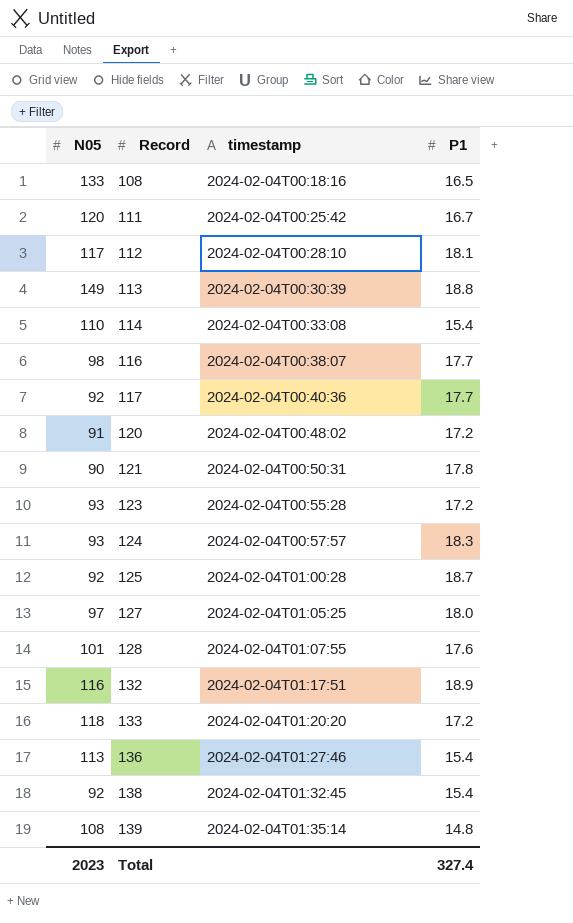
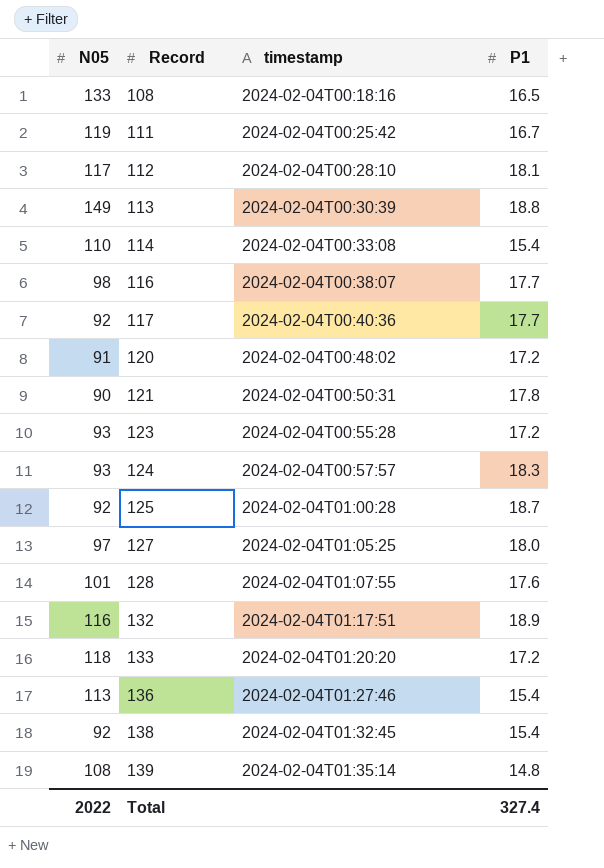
111 | N05: 120 -> 119
Total | N05: 2023 -> 2022

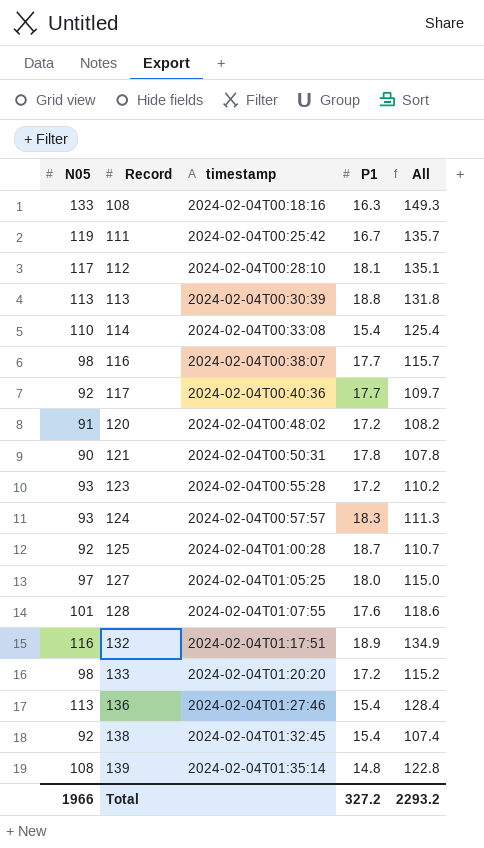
column All | formula: none -> [N05] + [P1]
108 | P1: 16.5 -> 16.3
113 | N05: 149 -> 113
133 | N05: 118 -> 98
Total | N05: 2022 -> 1966
Total | P1: 327.4 -> 327.2

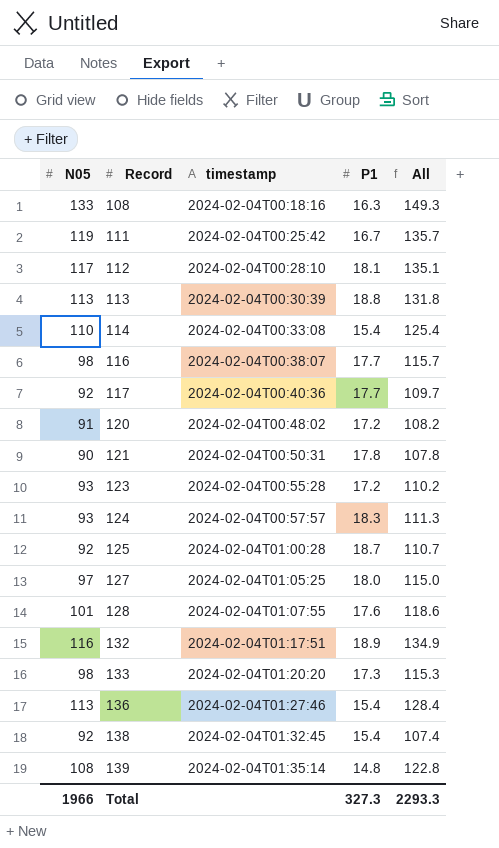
133 | P1: 17.2 -> 17.3
133 | All: 115.2 -> 115.3
Total | P1: 327.2 -> 327.3
Total | All: 2293.2 -> 2293.3

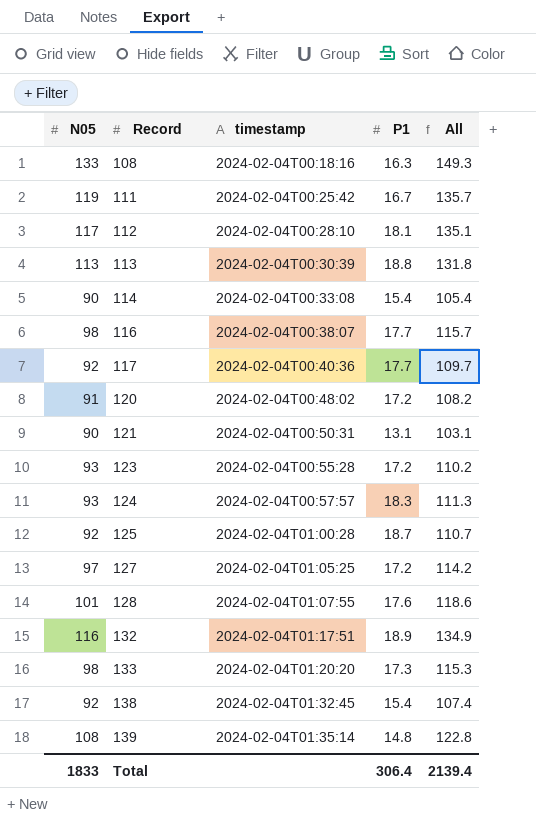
row 136: 113 | 2024-02-04T01:27:46 | 15.4 | 128.4 -> none
114 | N05: 110 -> 90
114 | All: 125.4 -> 105.4
121 | P1: 17.8 -> 13.1
121 | All: 107.8 -> 103.1
127 | P1: 18.0 -> 17.2
127 | All: 115.0 -> 114.2
Total | N05: 1966 -> 1833
Total | P1: 327.3 -> 306.4
Total | All: 2293.3 -> 2139.4

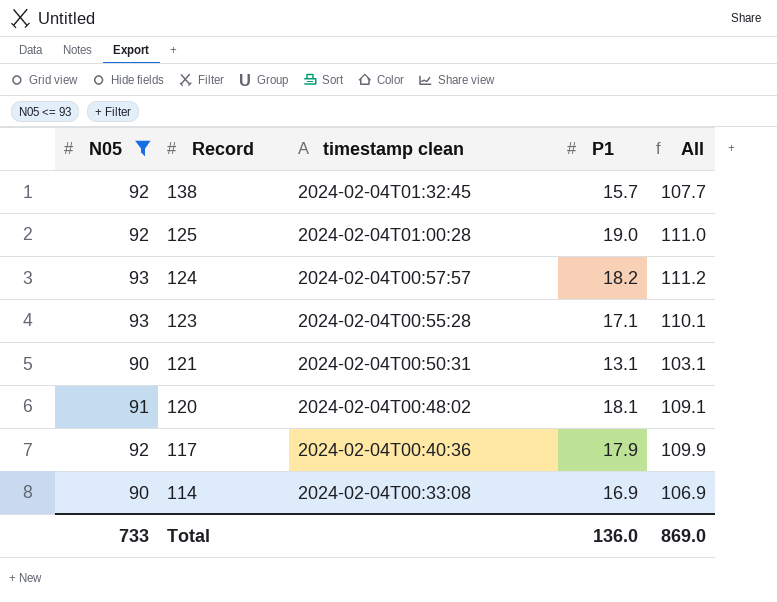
filter: none -> N05 <= 93
row order: Record ascending -> Record descending
column name: timestamp -> timestamp clean
138 | P1: 15.4 -> 15.7
138 | All: 107.4 -> 107.7
125 | P1: 18.7 -> 19.0
125 | All: 110.7 -> 111.0
124 | P1: 18.3 -> 18.2
124 | All: 111.3 -> 111.2
123 | P1: 17.2 -> 17.1
123 | All: 110.2 -> 110.1
120 | P1: 17.2 -> 18.1
120 | All: 108.2 -> 109.1
117 | P1: 17.7 -> 17.9
117 | All: 109.7 -> 109.9
114 | P1: 15.4 -> 16.9
114 | All: 105.4 -> 106.9
Total | N05: 1833 -> 733
Total | P1: 306.4 -> 136.0
Total | All: 2139.4 -> 869.0

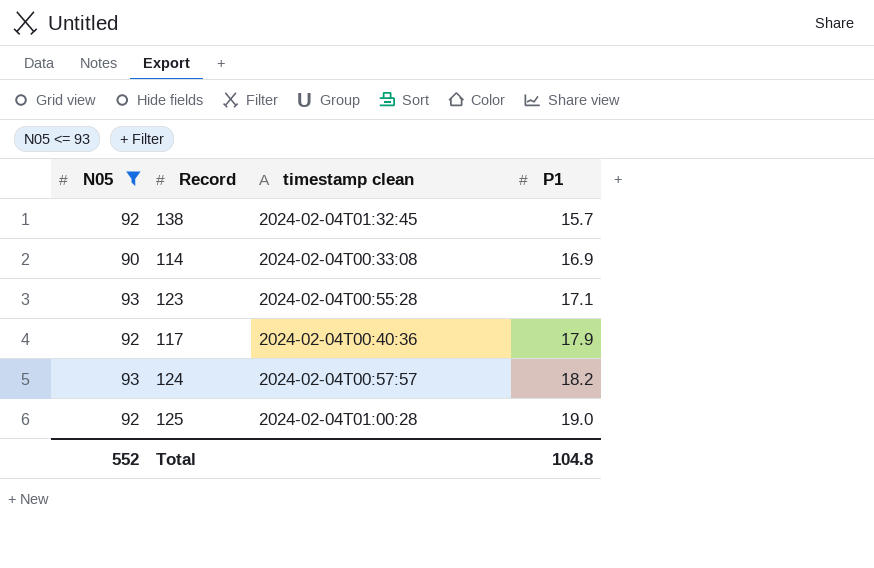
row order: Record descending -> P1 ascending
column All | formula: [N05] + [P1] -> none
row 121: 90 | 2024-02-04T00:50:31 | 13.1 | 103.1 -> none
row 120: 91 | 2024-02-04T00:48:02 | 18.1 | 109.1 -> none
Total | N05: 733 -> 552
Total | P1: 136.0 -> 104.8

